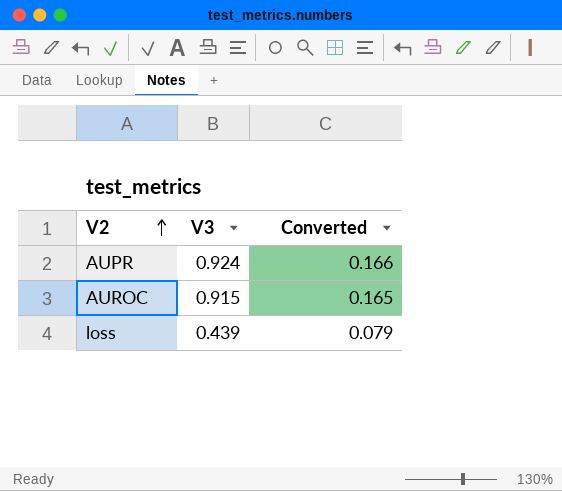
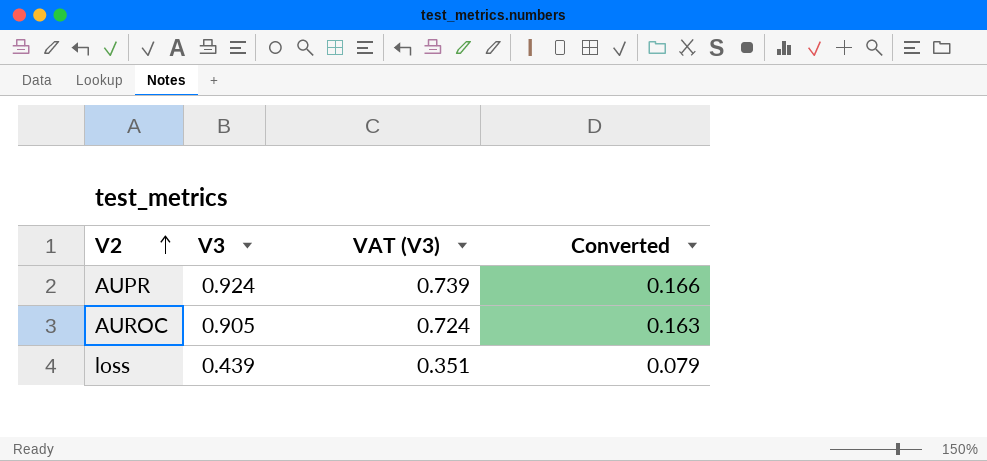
column VAT (V3) | formula: none -> [V3] * 0.8
AUROC | V3: 0.915 -> 0.905
AUROC | Converted: 0.165 -> 0.163

